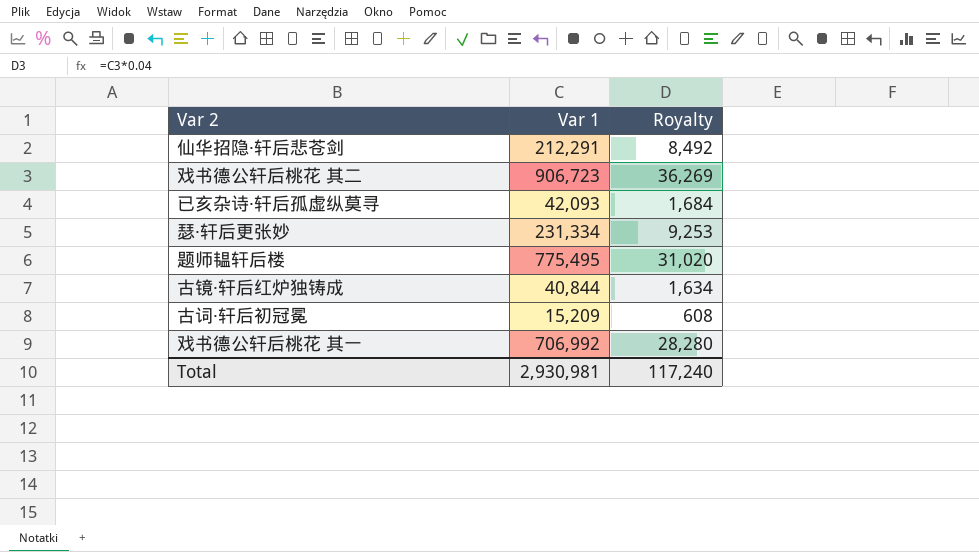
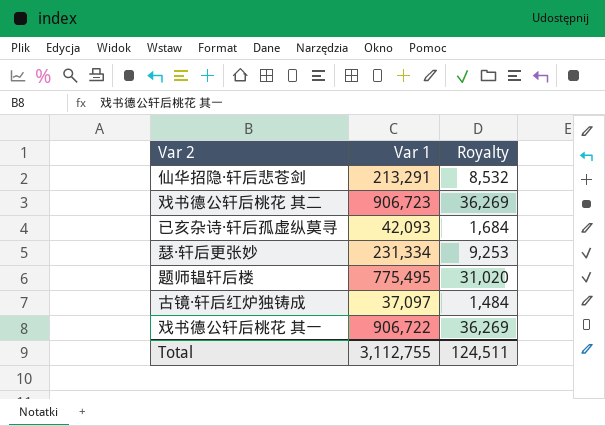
row 古词·轩后初冠冕: 15,209 | 608 -> none
仙华招隐·轩后悲苍剑 | Var 1: 212,291 -> 213,291
仙华招隐·轩后悲苍剑 | Royalty: 8,492 -> 8,532
古镜·轩后红炉独铸成 | Var 1: 40,844 -> 37,097
古镜·轩后红炉独铸成 | Royalty: 1,634 -> 1,484
戏书德公轩后桃花 其一 | Var 1: 706,992 -> 906,722
戏书德公轩后桃花 其一 | Royalty: 28,280 -> 36,269
Total | Var 1: 2,930,981 -> 3,112,755
Total | Royalty: 117,240 -> 124,511

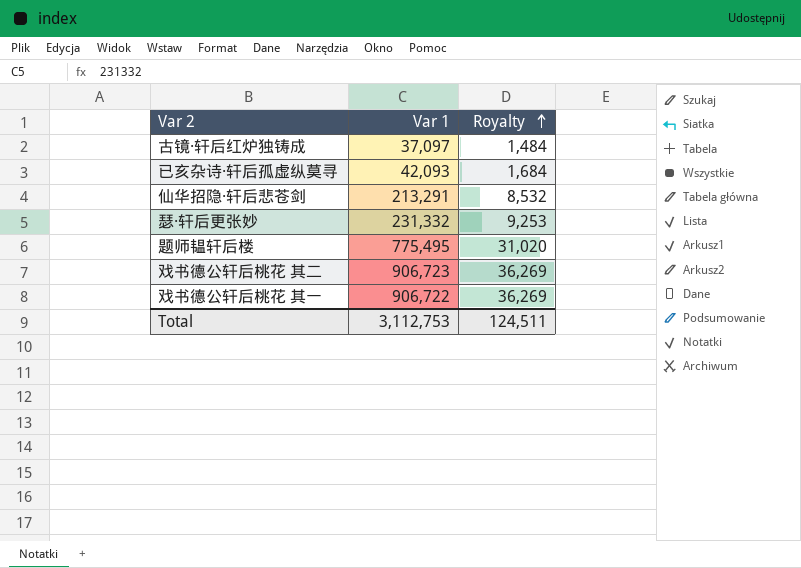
row order: none -> Royalty ascending
瑟·轩后更张妙 | Var 1: 231,334 -> 231,332
Total | Var 1: 3,112,755 -> 3,112,753

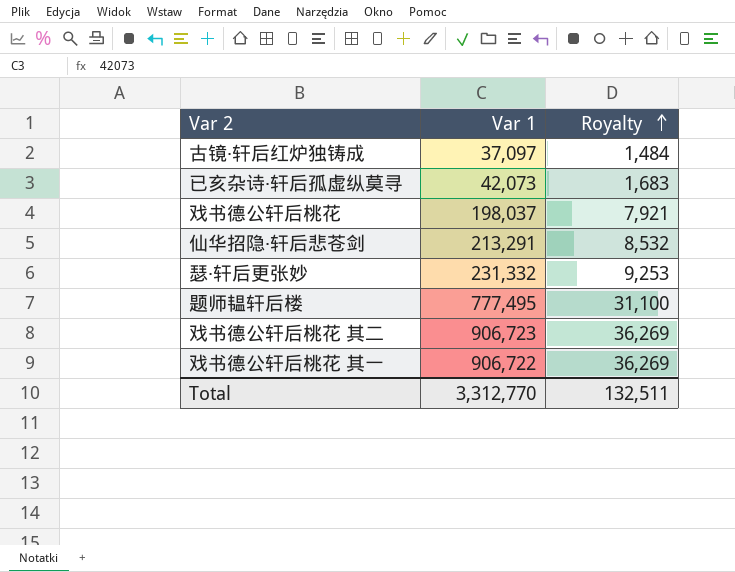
已亥杂诗·轩后孤虚纵莫寻 | Var 1: 42,093 -> 42,073
已亥杂诗·轩后孤虚纵莫寻 | Royalty: 1,684 -> 1,683
row 戏书德公轩后桃花: none -> 198,037 | 7,921
题师韫轩后楼 | Var 1: 775,495 -> 777,495
题师韫轩后楼 | Royalty: 31,020 -> 31,100
Total | Var 1: 3,112,753 -> 3,312,770
Total | Royalty: 124,511 -> 132,511

